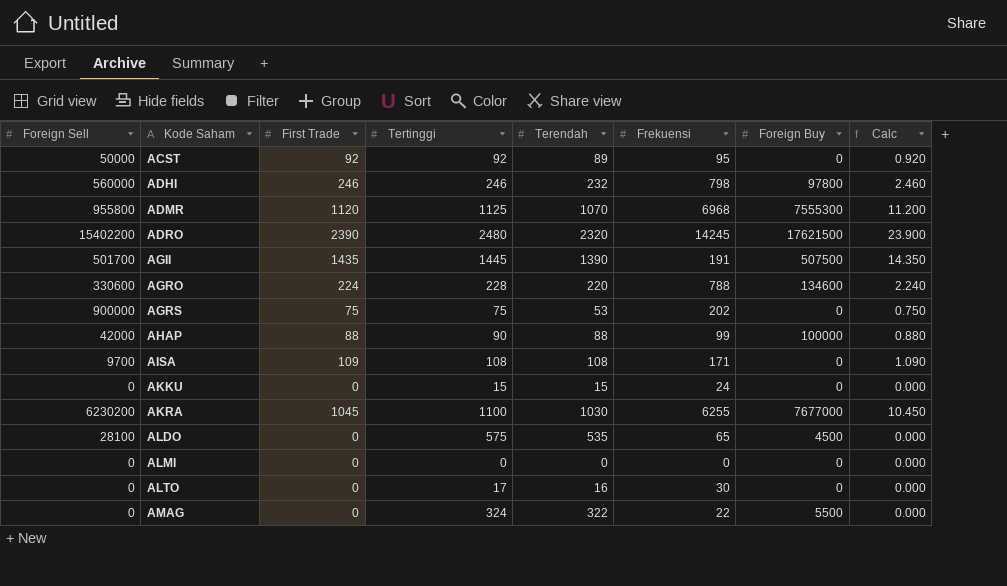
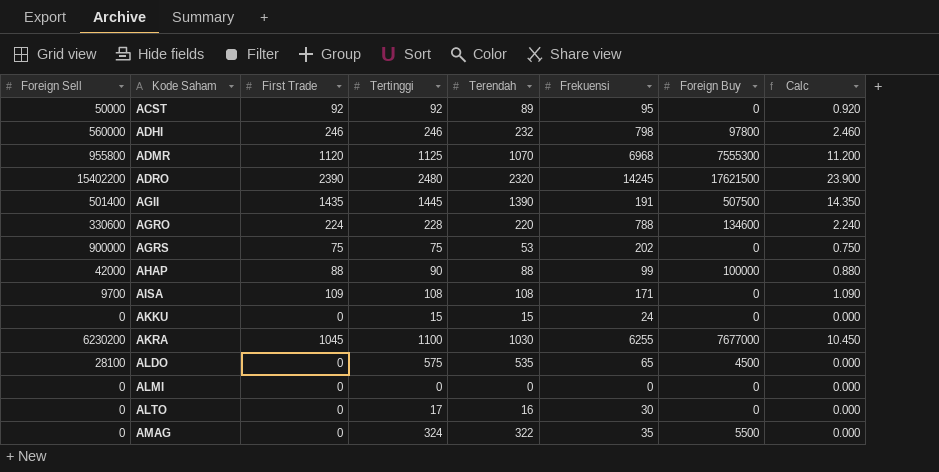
AGII | Foreign Sell: 501700 -> 501400
AMAG | Frekuensi: 22 -> 35

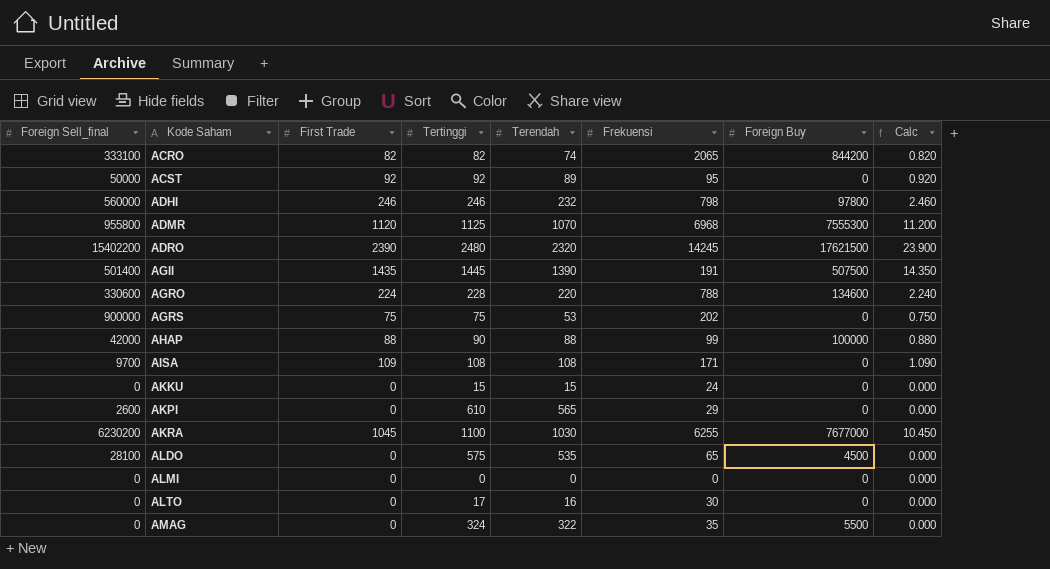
column name: Foreign Sell -> Foreign Sell_final
row ACRO: none -> 333100 | 82 | 82 | 74 | 2065 | 844200 | 0.820
row AKPI: none -> 2600 | 0 | 610 | 565 | 29 | 0 | 0.000

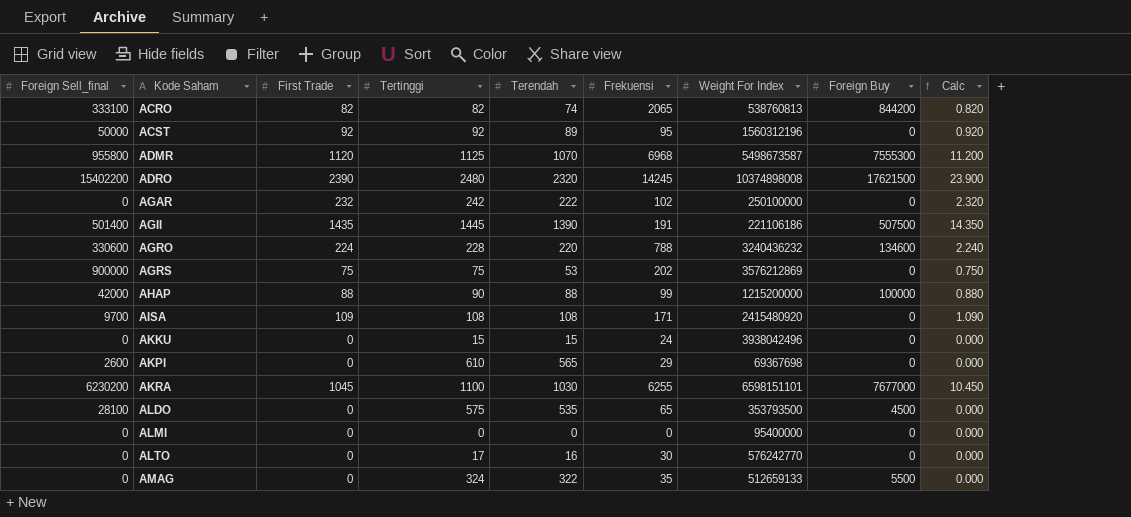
column Weight For Index | position: none -> 7
row ADHI: 560000 | 246 | 246 | 232 | 798 | 97800 | 2.460 -> none
row AGAR: none -> 0 | 232 | 242 | 222 | 102 | 250100000 | 0 | 2.320

